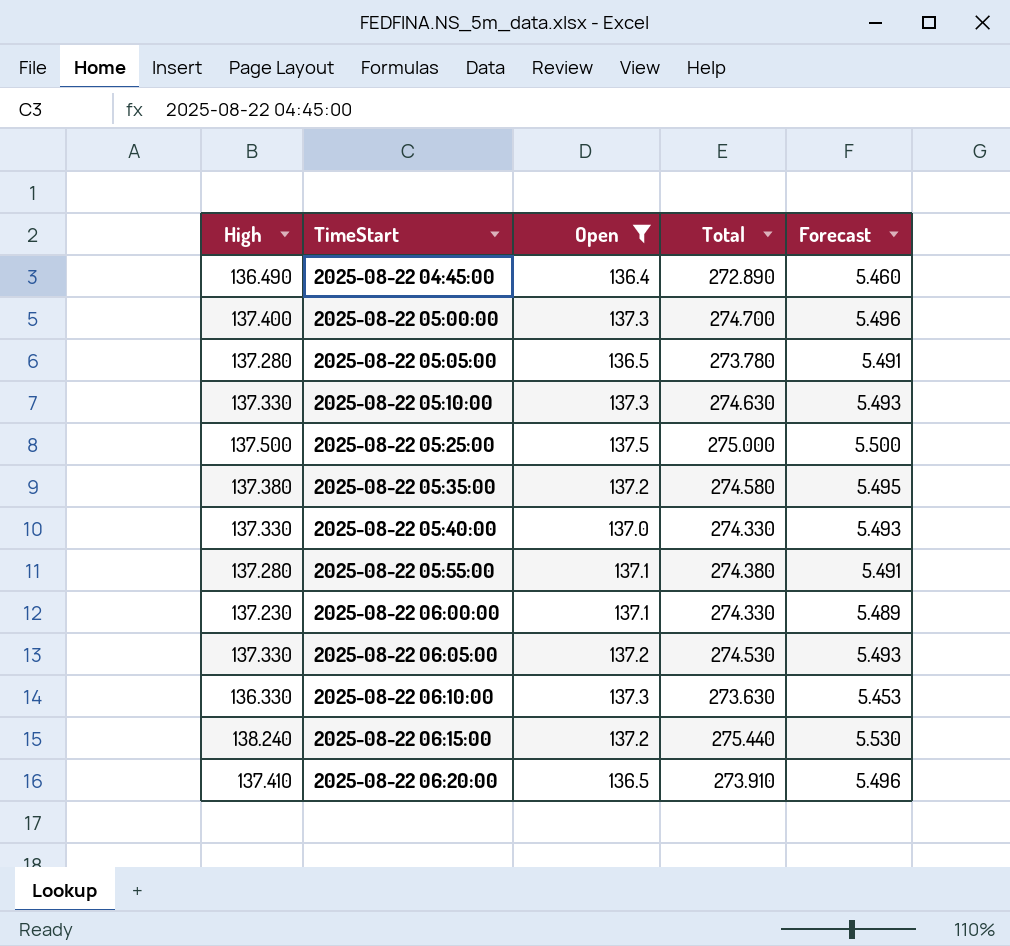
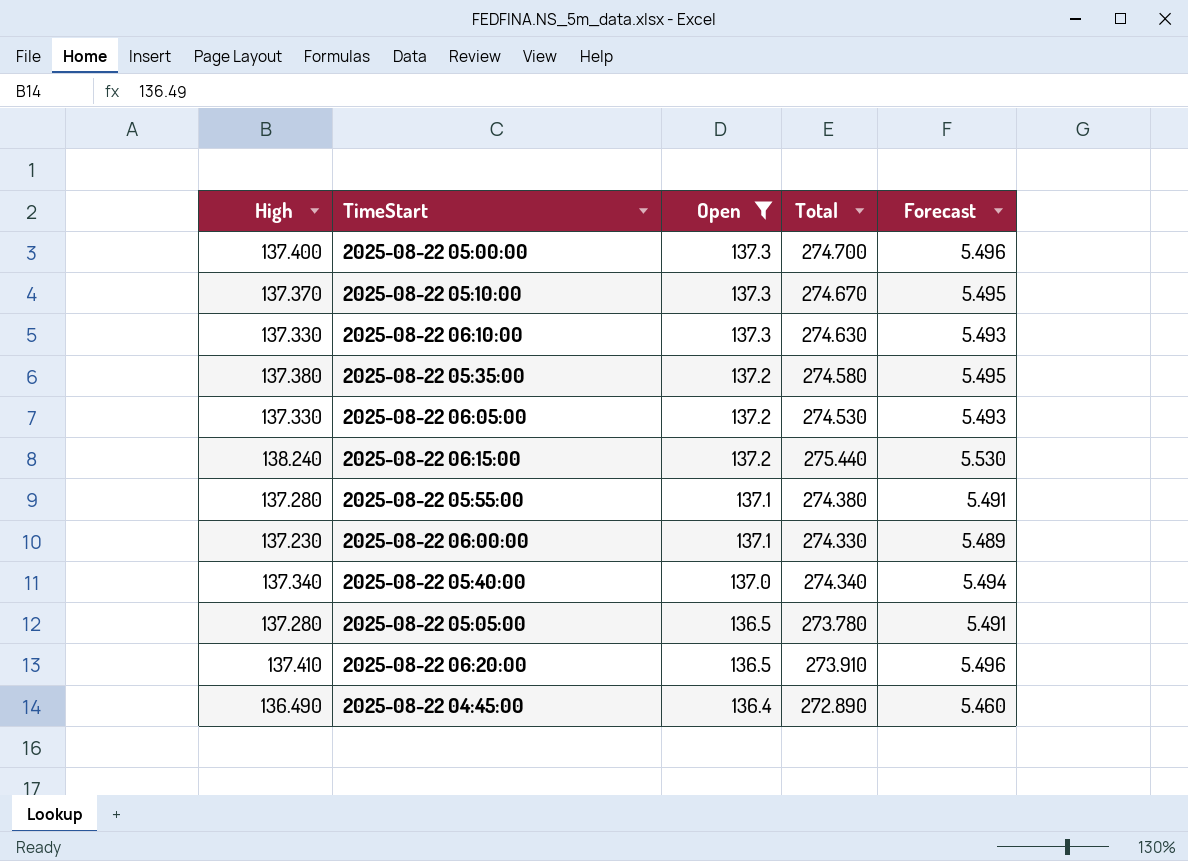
row order: TimeStart ascending -> Open descending
row 2025-08-22 05:25:00: 137.500 | 137.5 | 275.000 | 5.500 -> none
2025-08-22 05:10:00 | High: 137.330 -> 137.370
2025-08-22 05:10:00 | Total: 274.630 -> 274.670
2025-08-22 05:10:00 | Forecast: 5.493 -> 5.495
2025-08-22 06:10:00 | High: 136.330 -> 137.330
2025-08-22 06:10:00 | Total: 273.630 -> 274.630
2025-08-22 06:10:00 | Forecast: 5.453 -> 5.493
2025-08-22 05:40:00 | High: 137.330 -> 137.340
2025-08-22 05:40:00 | Total: 274.330 -> 274.340
2025-08-22 05:40:00 | Forecast: 5.493 -> 5.494

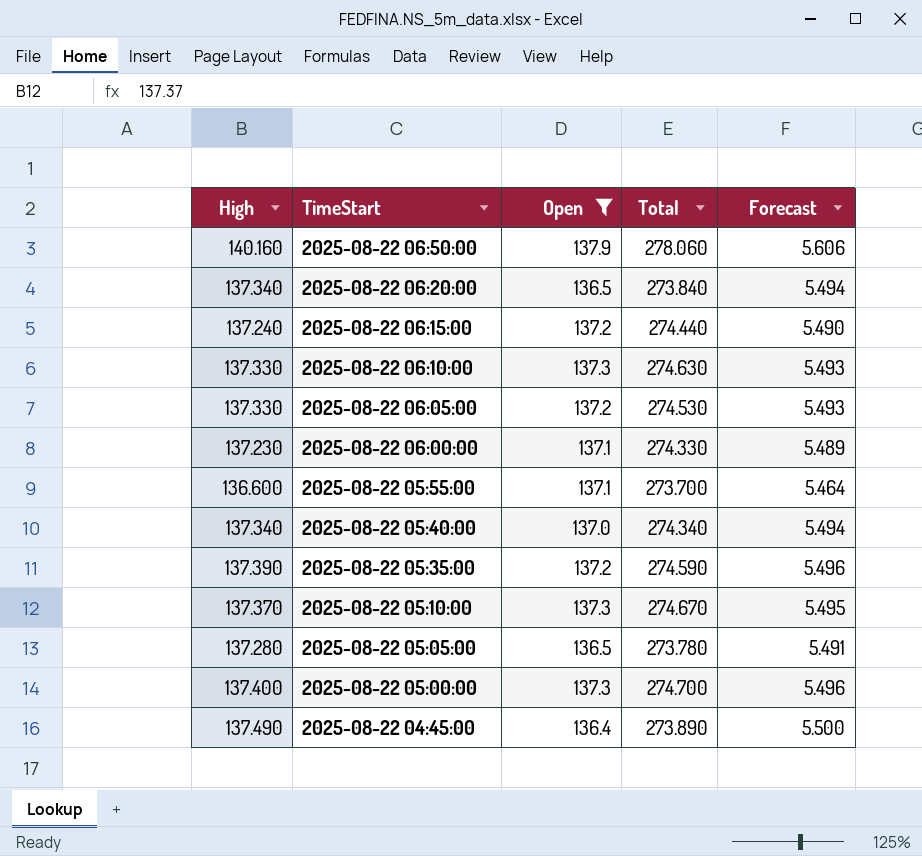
row order: Open descending -> TimeStart descending
row 2025-08-22 06:50:00: none -> 140.160 | 137.9 | 278.060 | 5.606
2025-08-22 06:20:00 | High: 137.410 -> 137.340
2025-08-22 06:20:00 | Total: 273.910 -> 273.840
2025-08-22 06:20:00 | Forecast: 5.496 -> 5.494
2025-08-22 06:15:00 | High: 138.240 -> 137.240
2025-08-22 06:15:00 | Total: 275.440 -> 274.440
2025-08-22 06:15:00 | Forecast: 5.530 -> 5.490
2025-08-22 05:55:00 | High: 137.280 -> 136.600
2025-08-22 05:55:00 | Total: 274.380 -> 273.700
2025-08-22 05:55:00 | Forecast: 5.491 -> 5.464
2025-08-22 05:35:00 | High: 137.380 -> 137.390
2025-08-22 05:35:00 | Total: 274.580 -> 274.590
2025-08-22 05:35:00 | Forecast: 5.495 -> 5.496
2025-08-22 04:45:00 | High: 136.490 -> 137.490
2025-08-22 04:45:00 | Total: 272.890 -> 273.890
2025-08-22 04:45:00 | Forecast: 5.460 -> 5.500

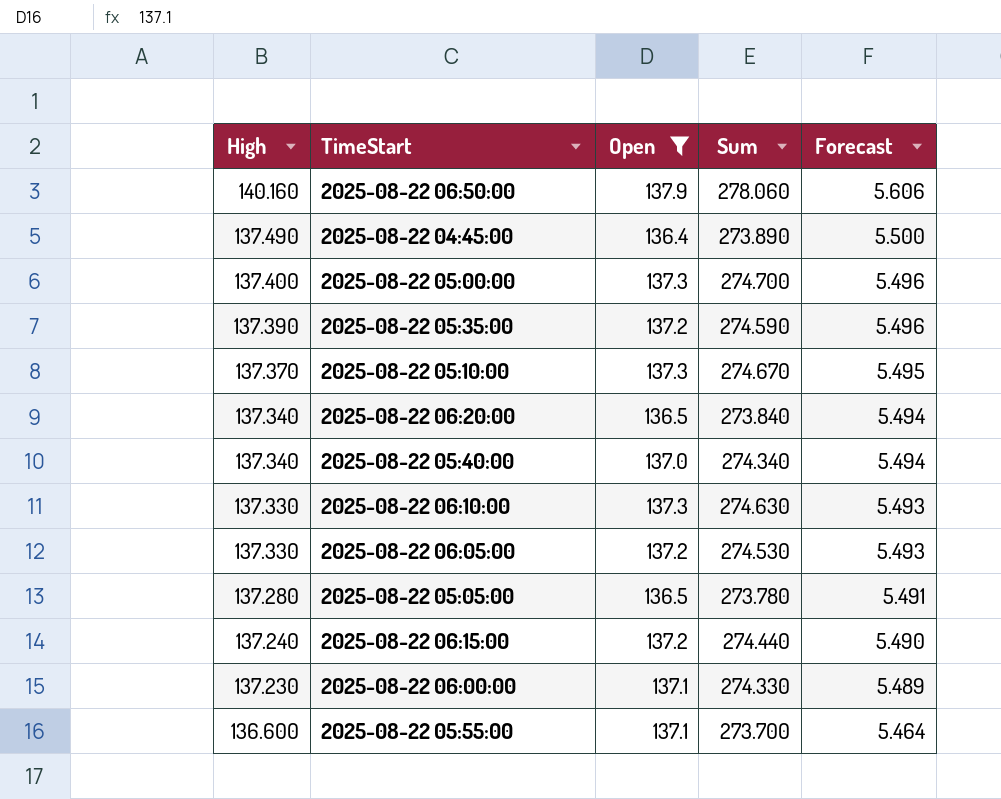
row order: TimeStart descending -> High descending
column name: Total -> Sum

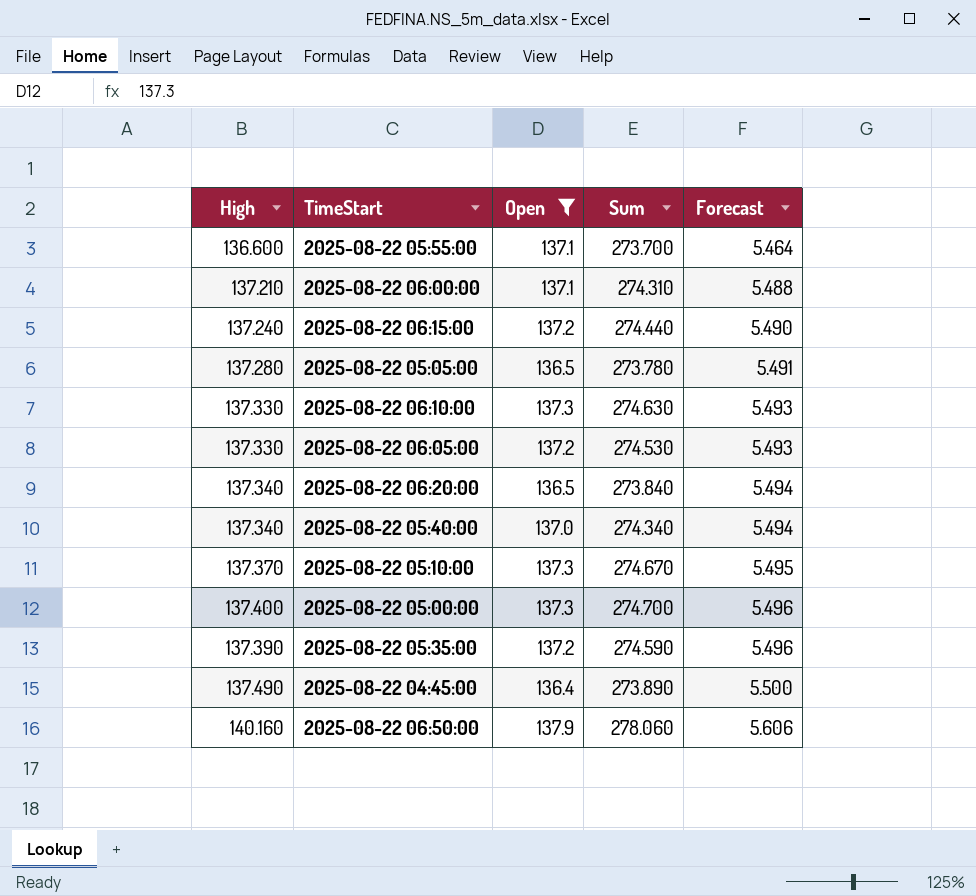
row order: High descending -> Forecast ascending
2025-08-22 06:00:00 | High: 137.230 -> 137.210
2025-08-22 06:00:00 | Sum: 274.330 -> 274.310
2025-08-22 06:00:00 | Forecast: 5.489 -> 5.488

